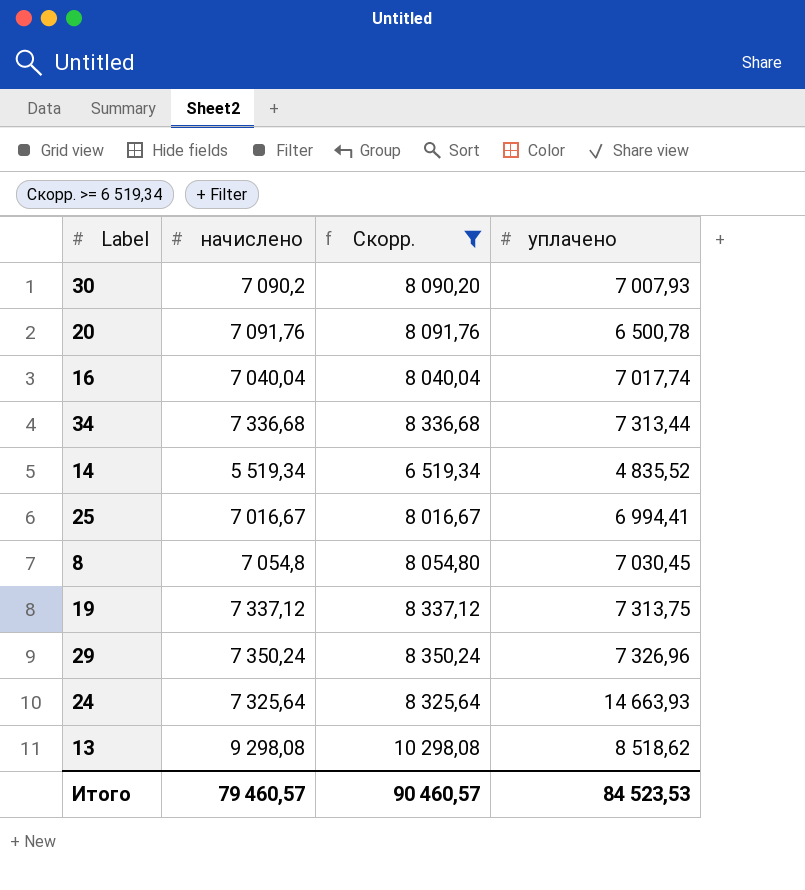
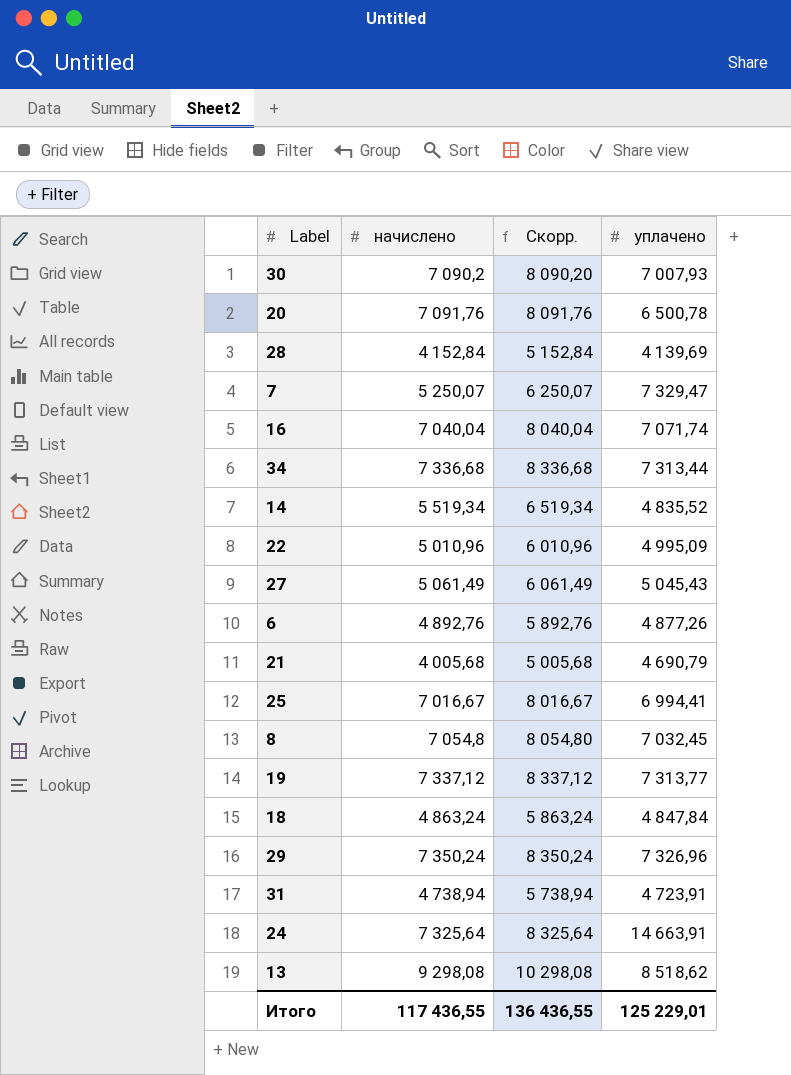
filter: Скорр. >= 6 519,34 -> none
16 | уплачено: 7 017,74 -> 7 071,74
8 | уплачено: 7 030,45 -> 7 032,45
19 | уплачено: 7 313,75 -> 7 313,77
24 | уплачено: 14 663,93 -> 14 663,91
Итого | начислено: 79 460,57 -> 117 436,55
Итого | Скорр.: 90 460,57 -> 136 436,55
Итого | уплачено: 84 523,53 -> 125 229,01

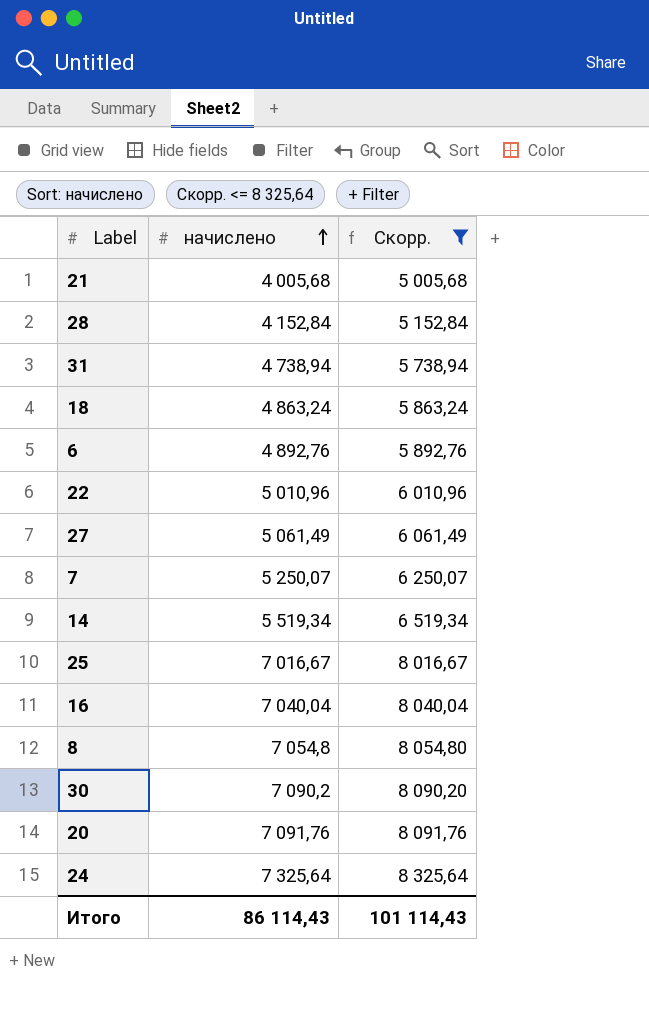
filter: none -> Скорр. <= 8 325,64
row order: none -> начислено ascending
column уплачено | position: 4 -> none
Итого | начислено: 117 436,55 -> 86 114,43
Итого | Скорр.: 136 436,55 -> 101 114,43

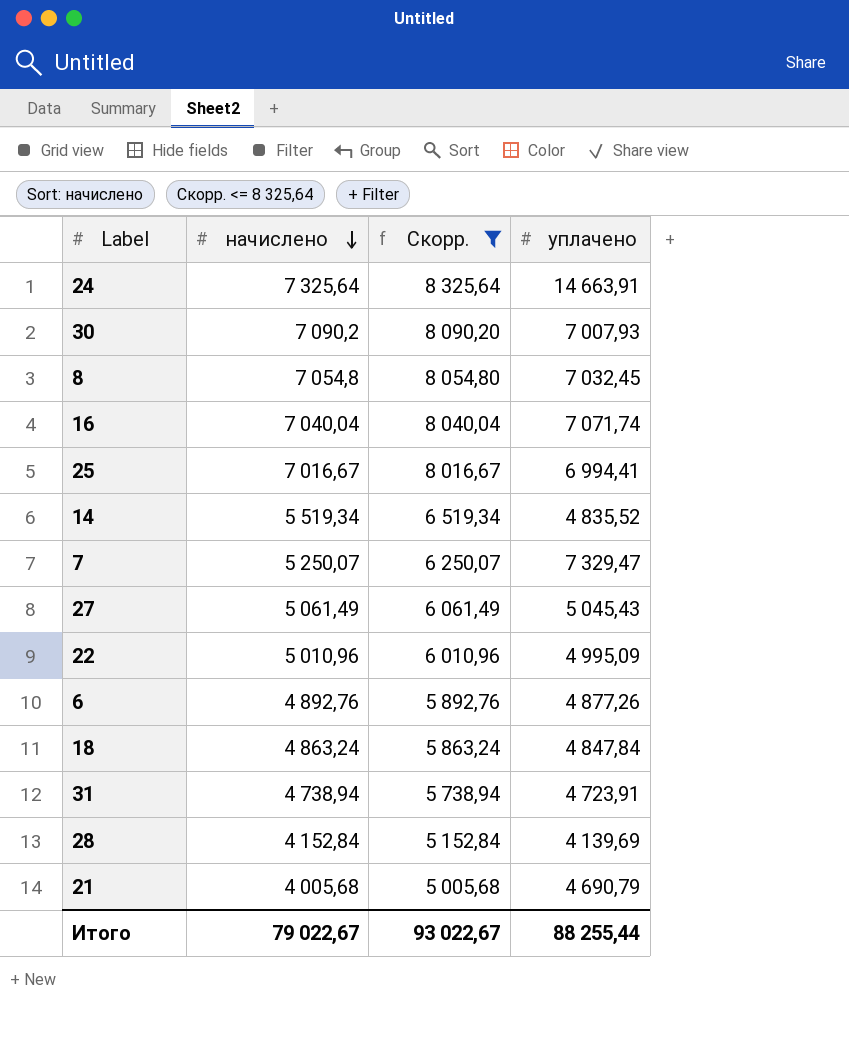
row order: начислено ascending -> начислено descending
column уплачено | position: none -> 4
row 20: 7 091,76 | 8 091,76 -> none
Итого | начислено: 86 114,43 -> 79 022,67
Итого | Скорр.: 101 114,43 -> 93 022,67

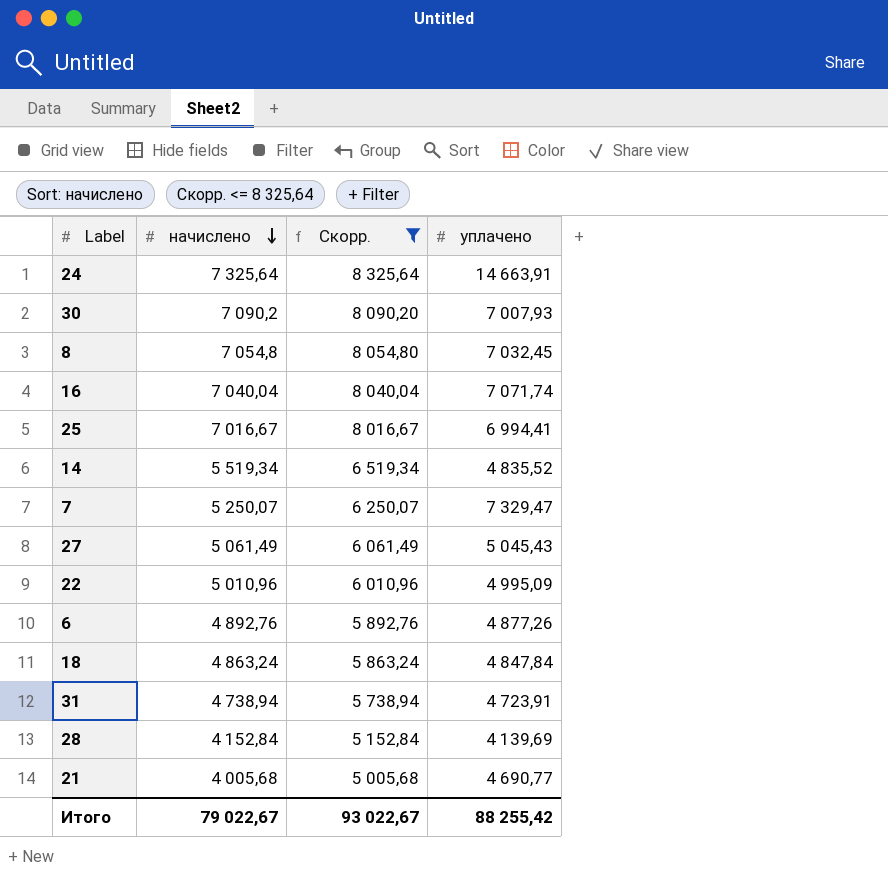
21 | уплачено: 4 690,79 -> 4 690,77
Итого | уплачено: 88 255,44 -> 88 255,42

